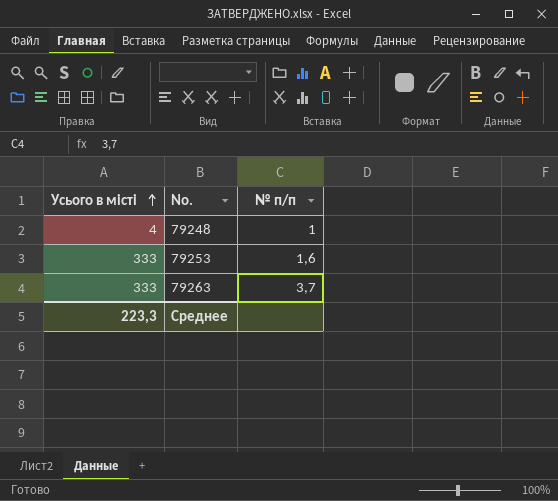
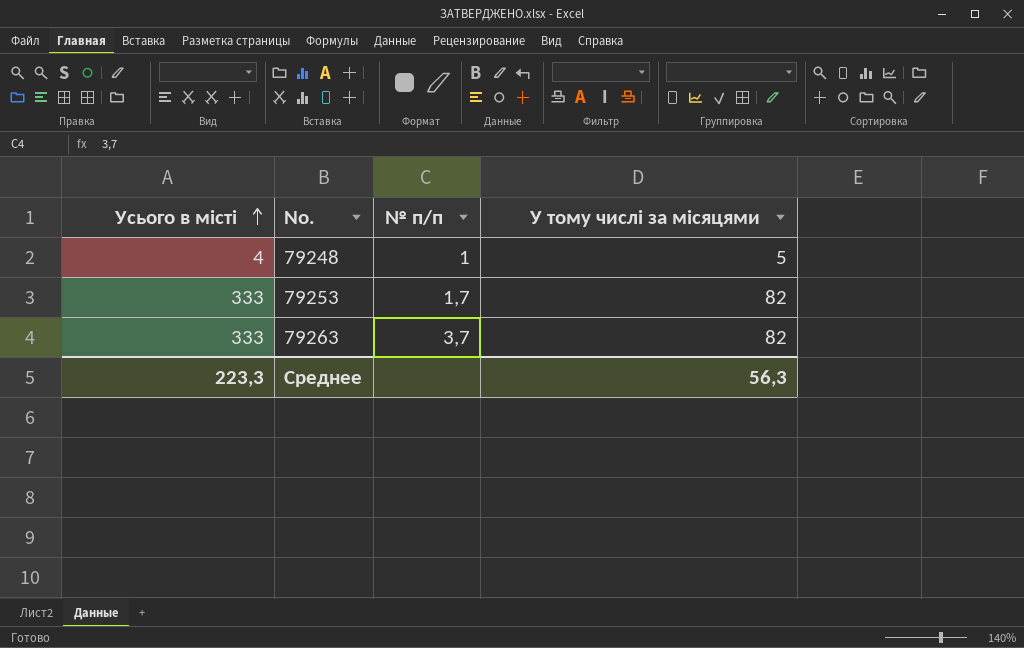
column У тому числі за місяцями | position: none -> 4
79253 | № п/п: 1,6 -> 1,7

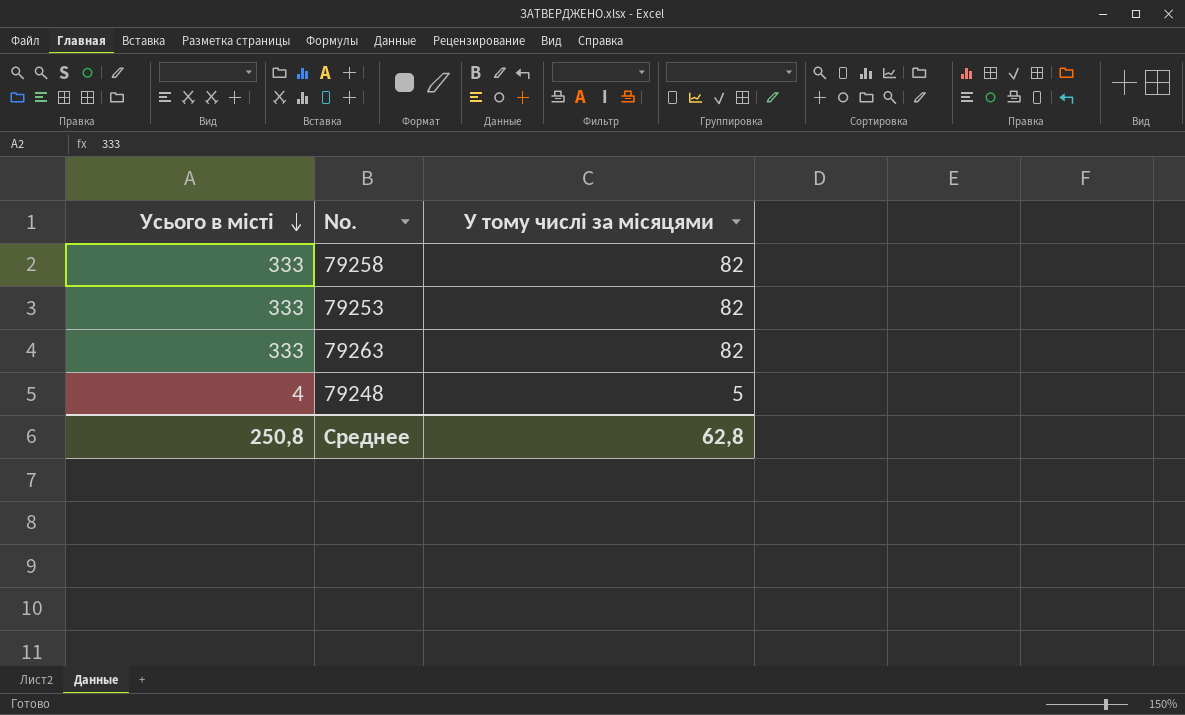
row order: Усього в місті ascending -> Усього в місті descending
column № п/п | position: 3 -> none
row 79258: none -> 333 | 82
Среднее | Усього в місті: 223,3 -> 250,8
Среднее | У тому числі за місяцями: 56,3 -> 62,8

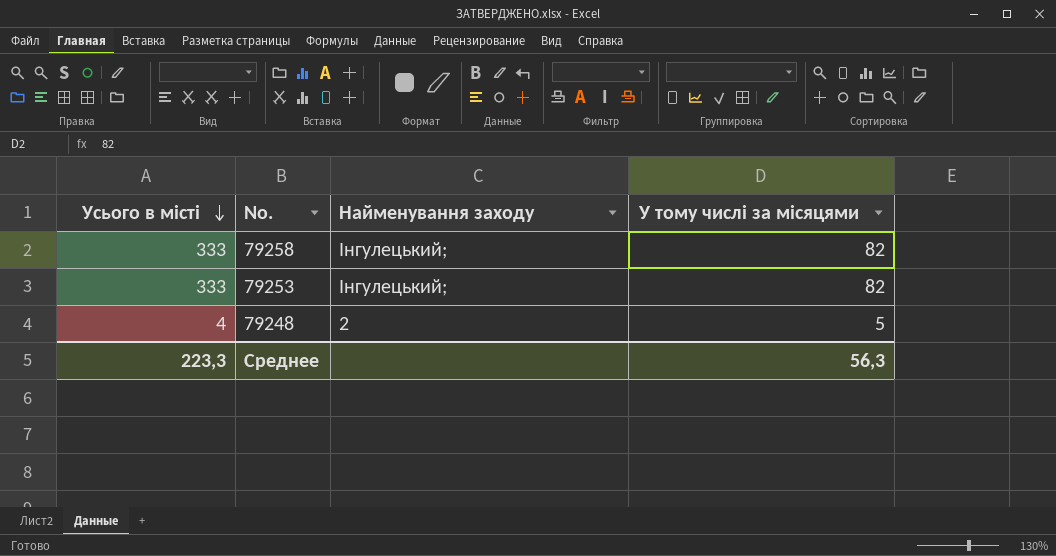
column Найменування заходу | position: none -> 3
row 79263: 333 | 82 -> none
Среднее | Усього в місті: 250,8 -> 223,3
Среднее | У тому числі за місяцями: 62,8 -> 56,3

